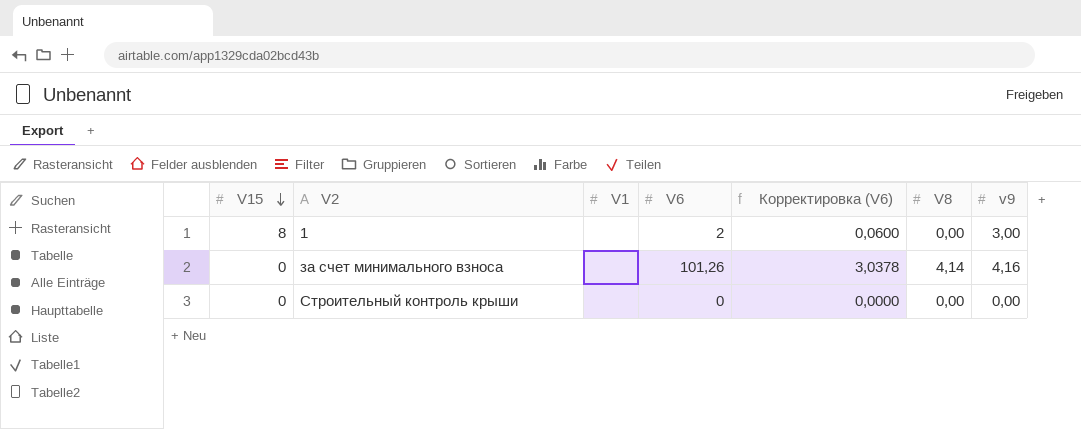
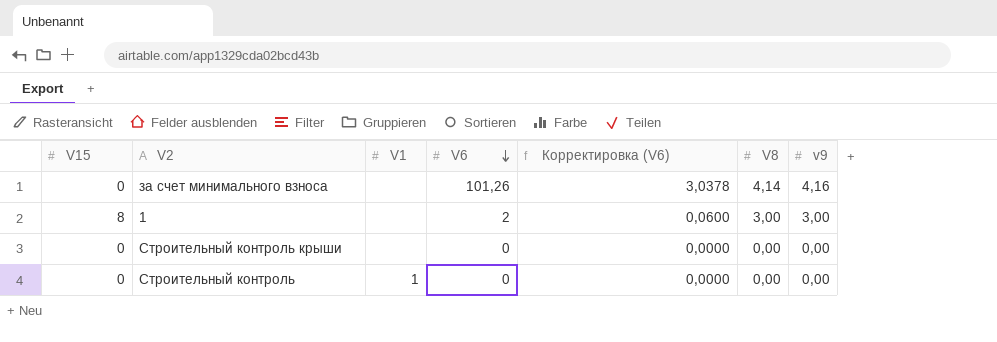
row order: V15 descending -> V6 descending
1 | V8: 0,00 -> 3,00
row Строительный контроль: none -> 0 | 1 | 0 | 0,0000 | 0,00 | 0,00

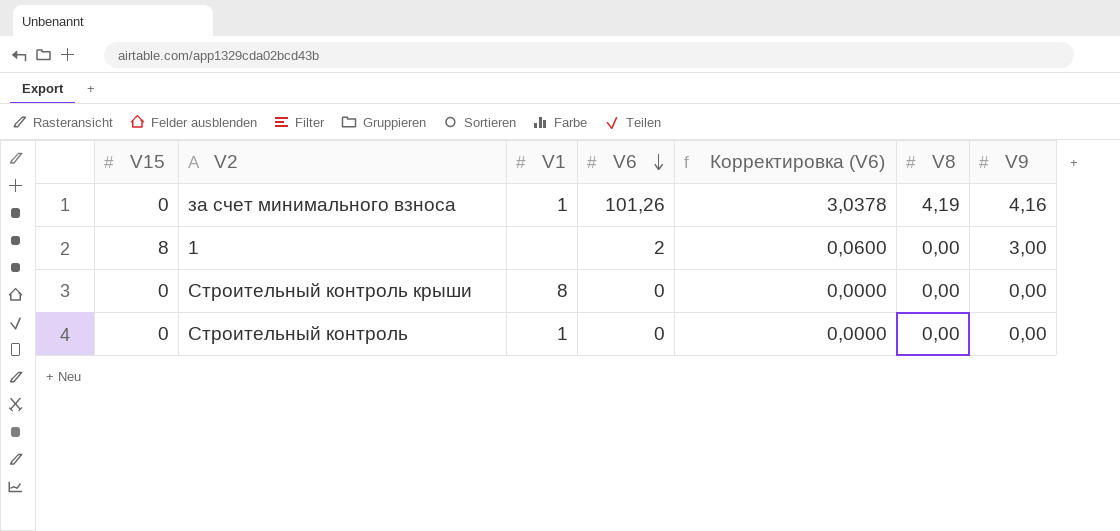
column name: v9 -> V9
за счет минимального взноса | V1: none -> 1
за счет минимального взноса | V8: 4,14 -> 4,19
1 | V8: 3,00 -> 0,00
Строительный контроль крыши | V1: none -> 8

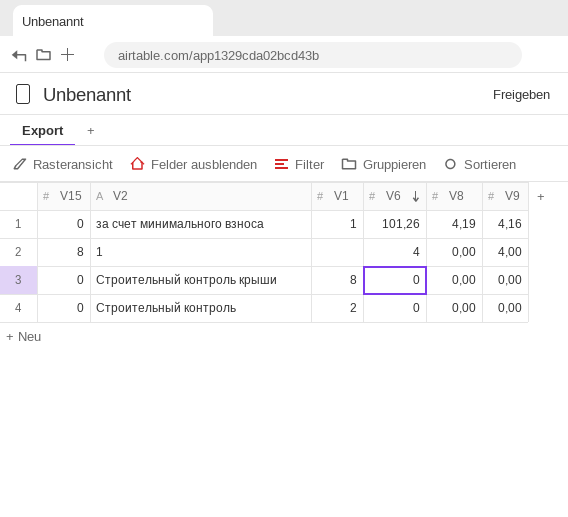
column Корректировка (V6) | formula: [V6] * 0,03 -> none
1 | V6: 2 -> 4
1 | V9: 3,00 -> 4,00
Строительный контроль | V1: 1 -> 2

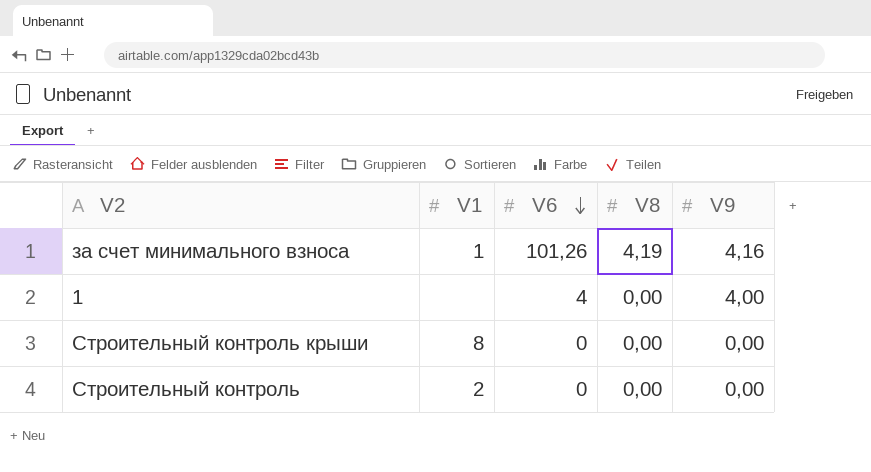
column V15 | position: 1 -> none

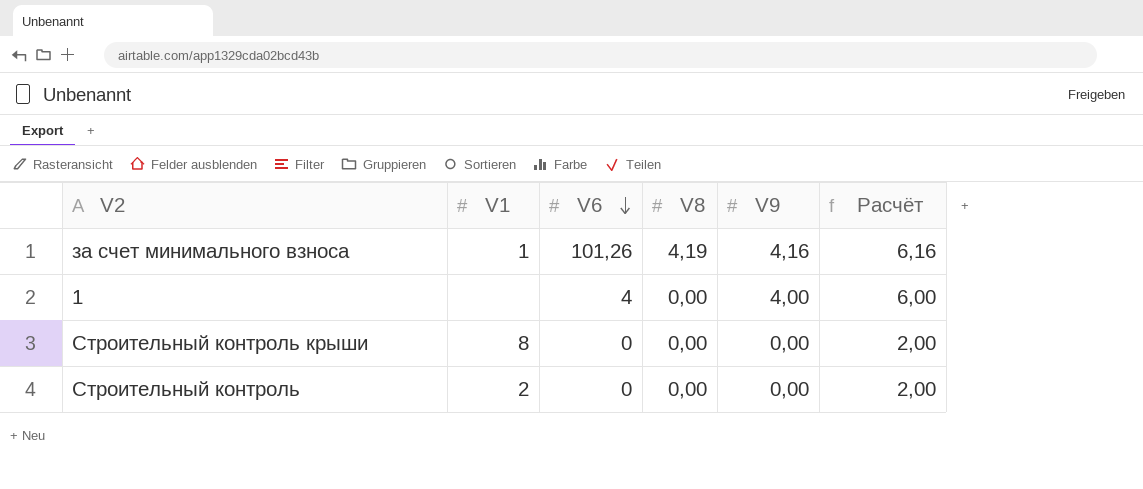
column Расчёт | formula: none -> [V9] + 2

